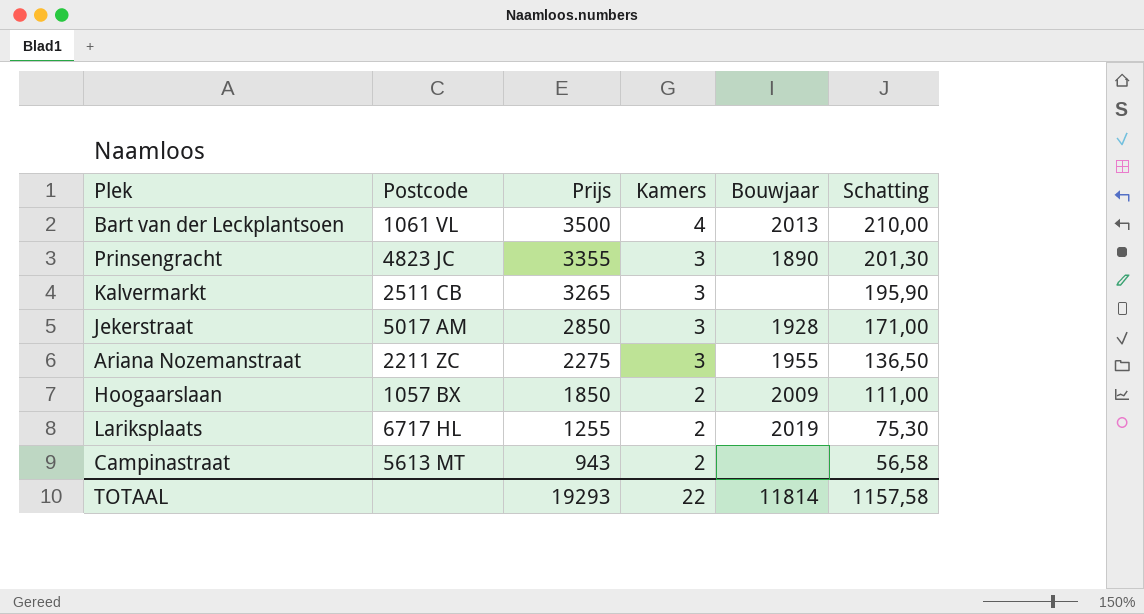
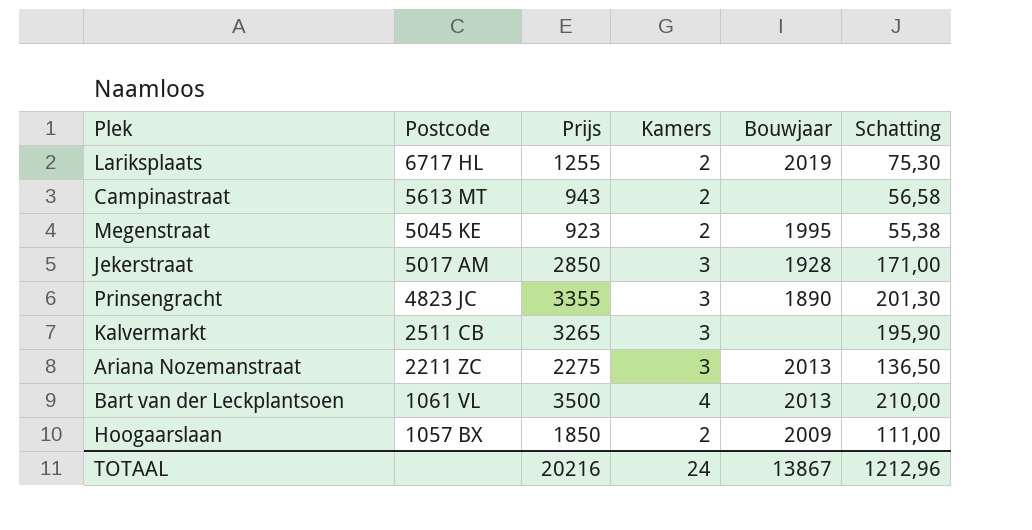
row order: Prijs descending -> Postcode descending
row Megenstraat: none -> 5045 KE | 923 | 2 | 1995 | 55,38
Ariana Nozemanstraat | Bouwjaar: 1955 -> 2013
TOTAAL | Prijs: 19293 -> 20216
TOTAAL | Kamers: 22 -> 24
TOTAAL | Bouwjaar: 11814 -> 13867
TOTAAL | Schatting: 1157,58 -> 1212,96

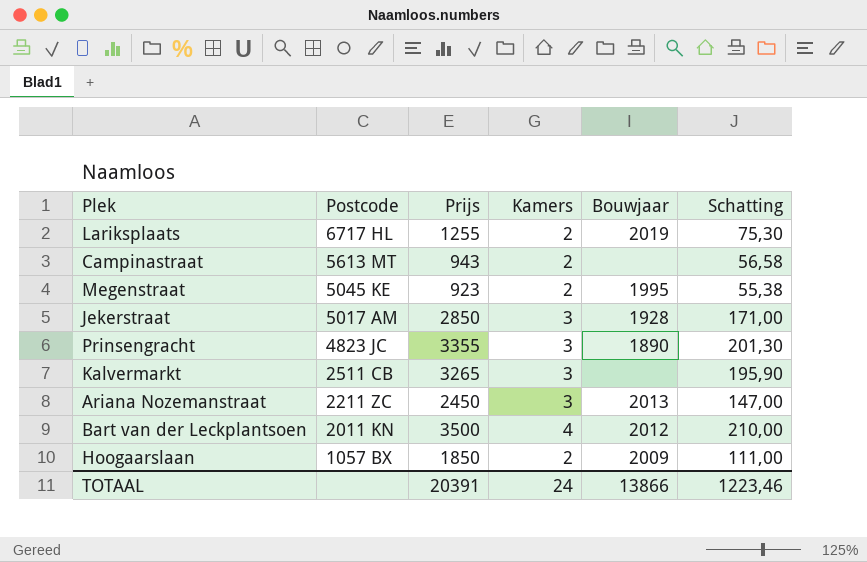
Ariana Nozemanstraat | Prijs: 2275 -> 2450
Ariana Nozemanstraat | Schatting: 136,50 -> 147,00
Bart van der Leckplantsoen | Postcode: 1061 VL -> 2011 KN
Bart van der Leckplantsoen | Bouwjaar: 2013 -> 2012
TOTAAL | Prijs: 20216 -> 20391
TOTAAL | Bouwjaar: 13867 -> 13866
TOTAAL | Schatting: 1212,96 -> 1223,46

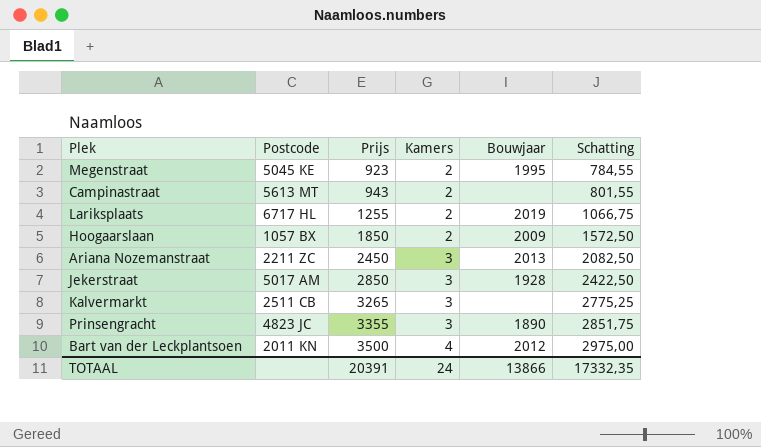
row order: Postcode descending -> Prijs ascending
column Schatting | formula: [Prijs] * 0,06 -> [Prijs] * 0,85
TOTAAL | Schatting: 1223,46 -> 17332,35

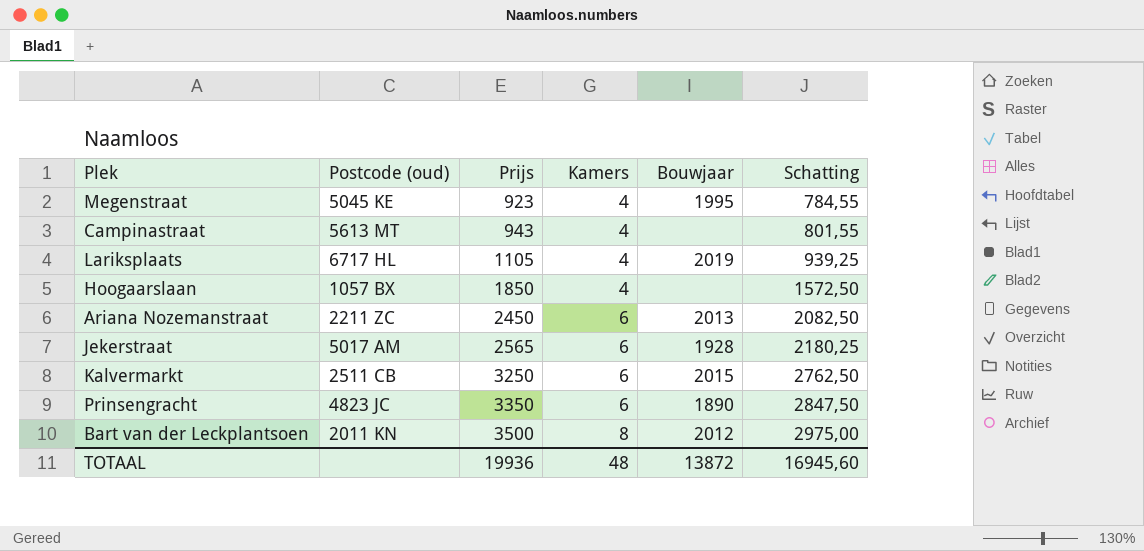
column name: Postcode -> Postcode (oud)
Megenstraat | Kamers: 2 -> 4
Campinastraat | Kamers: 2 -> 4
Lariksplaats | Prijs: 1255 -> 1105
Lariksplaats | Kamers: 2 -> 4
Lariksplaats | Schatting: 1066,75 -> 939,25
Hoogaarslaan | Kamers: 2 -> 4
Hoogaarslaan | Bouwjaar: 2009 -> none
Ariana Nozemanstraat | Kamers: 3 -> 6
Jekerstraat | Prijs: 2850 -> 2565
Jekerstraat | Kamers: 3 -> 6
Jekerstraat | Schatting: 2422,50 -> 2180,25
Kalvermarkt | Prijs: 3265 -> 3250
Kalvermarkt | Kamers: 3 -> 6
Kalvermarkt | Bouwjaar: none -> 2015
Kalvermarkt | Schatting: 2775,25 -> 2762,50
Prinsengracht | Prijs: 3355 -> 3350
Prinsengracht | Kamers: 3 -> 6
Prinsengracht | Schatting: 2851,75 -> 2847,50
Bart van der Leckplantsoen | Kamers: 4 -> 8
TOTAAL | Prijs: 20391 -> 19936
TOTAAL | Kamers: 24 -> 48
TOTAAL | Bouwjaar: 13866 -> 13872
TOTAAL | Schatting: 17332,35 -> 16945,60

